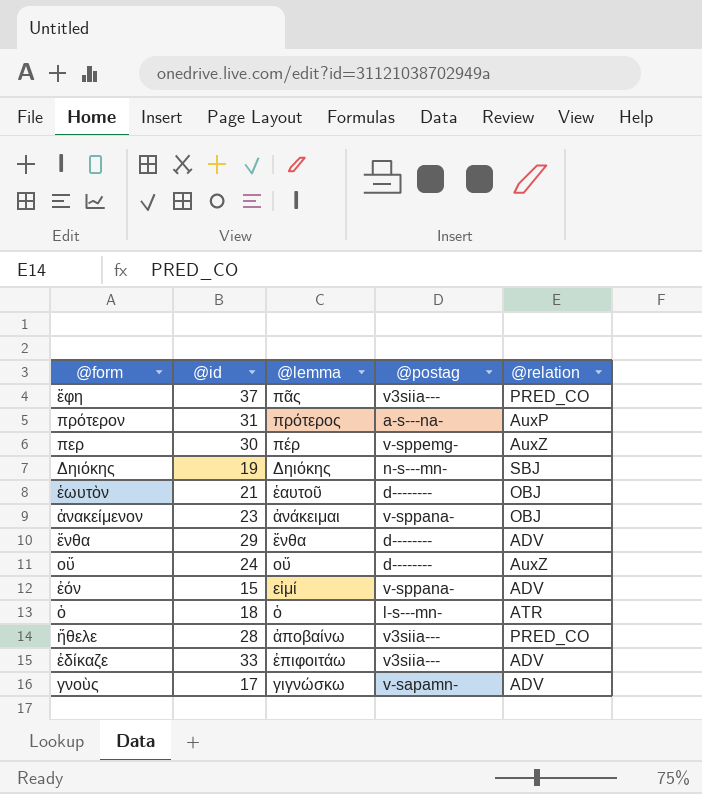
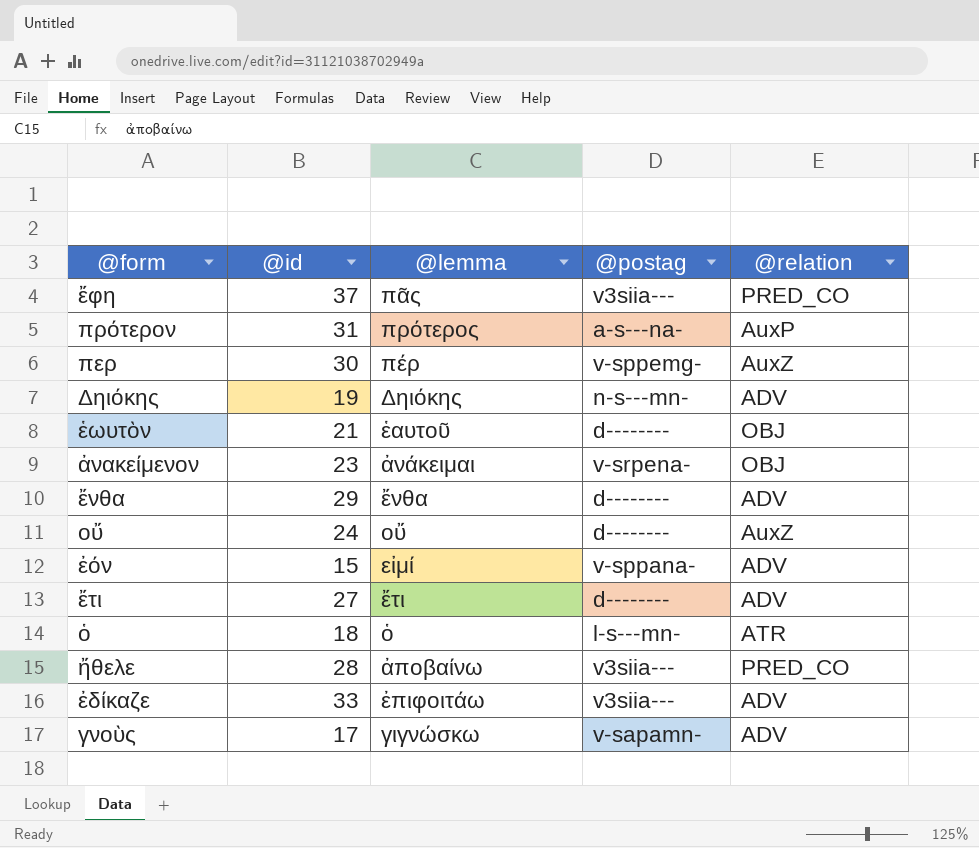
Δηιόκης | @relation: SBJ -> ADV
ἀνακείμενον | @postag: v-sppana- -> v-srpena-
row ἔτι: none -> 27 | ἔτι | d-------- | ADV

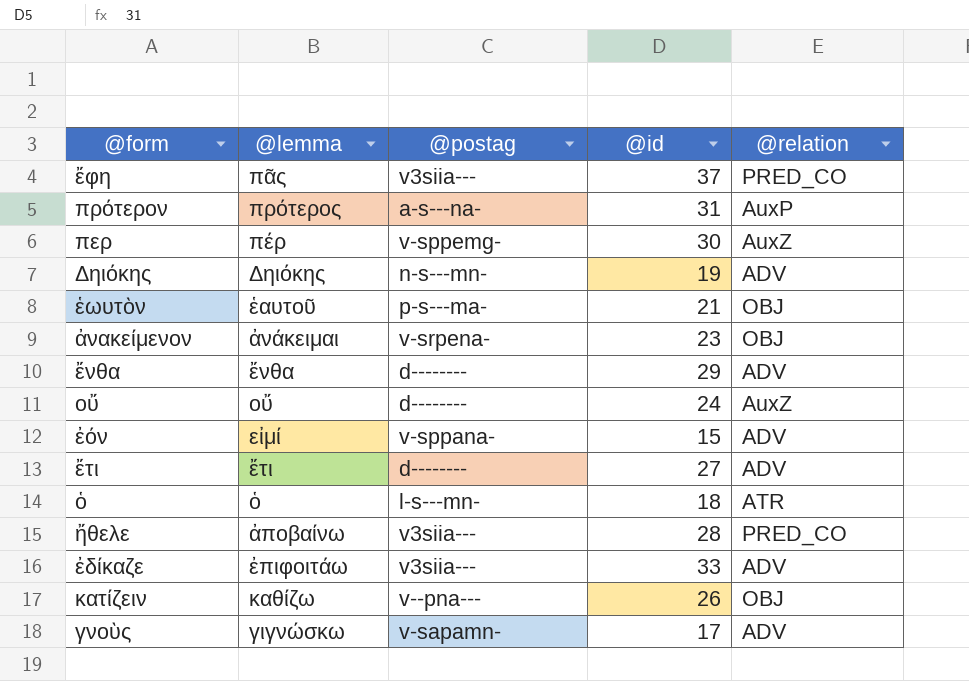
column @id | position: 2 -> 4
ἑωυτὸν | @postag: d-------- -> p-s---ma-
row κατίζειν: none -> καθίζω | v--pna--- | 26 | OBJ

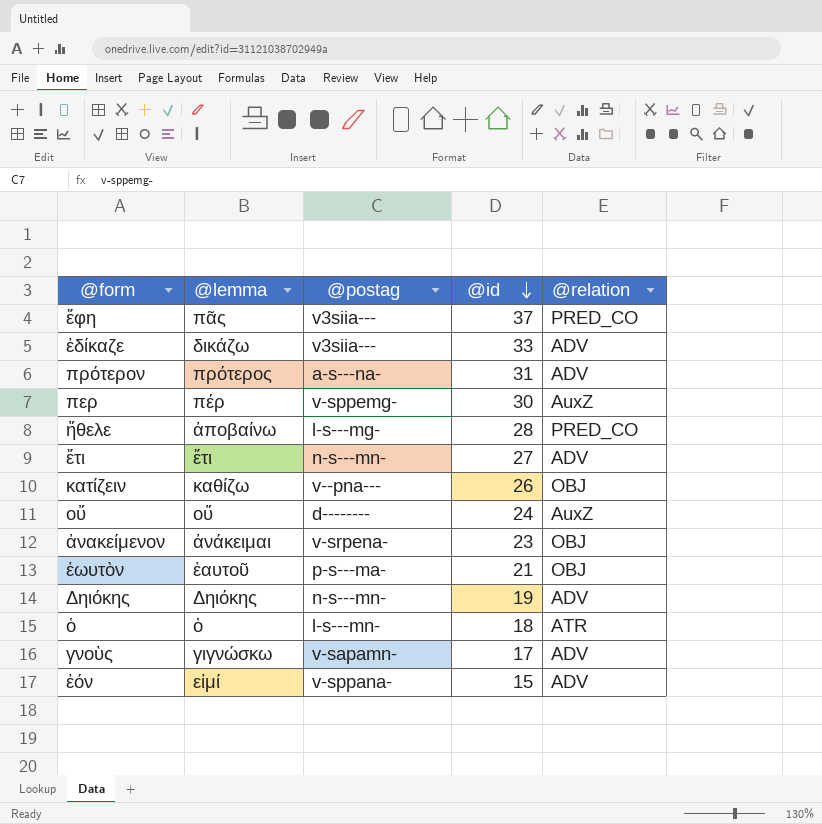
row order: none -> @id descending
row ἔνθα: ἔνθα | d-------- | 29 | ADV -> none
ἐδίκαζε | @lemma: ἐπιφοιτάω -> δικάζω
πρότερον | @relation: AuxP -> ADV
ἤθελε | @postag: v3siia--- -> l-s---mg-
ἔτι | @postag: d-------- -> n-s---mn-

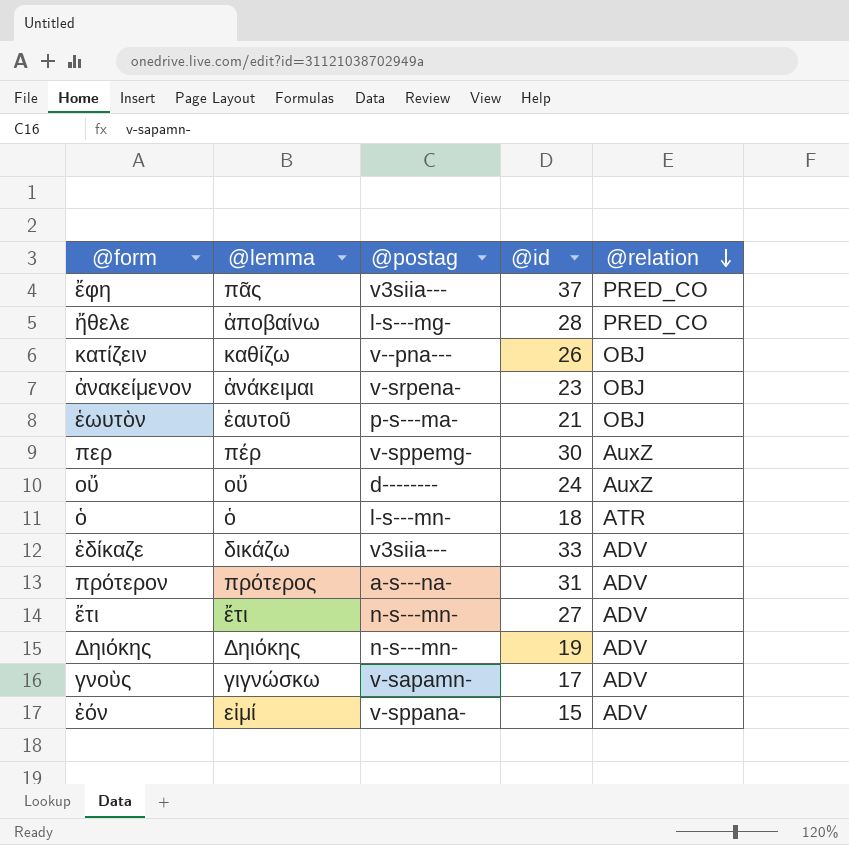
row order: @id descending -> @relation descending

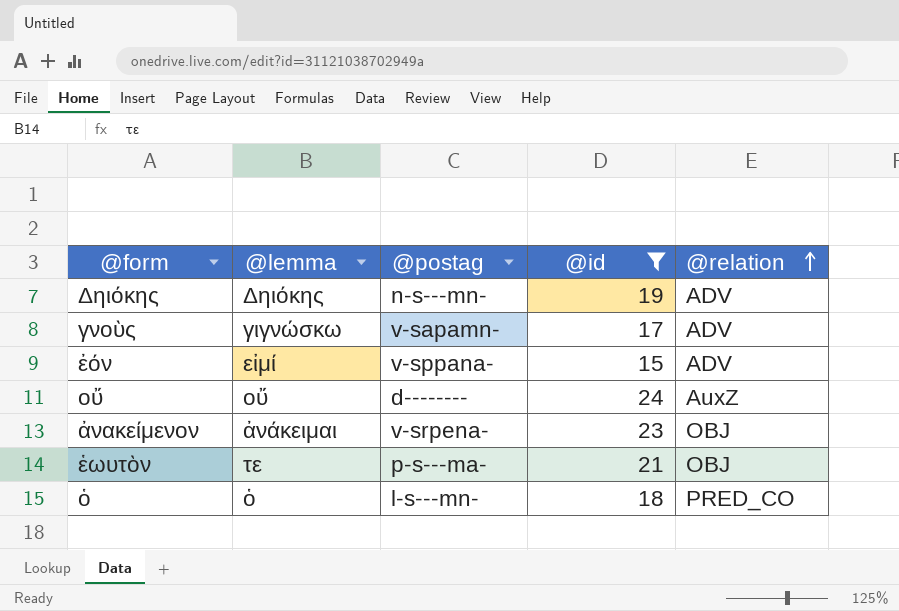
filter: none -> @id <= 24
row order: @relation descending -> @relation ascending
ἑωυτὸν | @lemma: ἑαυτοῦ -> τε
ὁ | @relation: ATR -> PRED_CO

